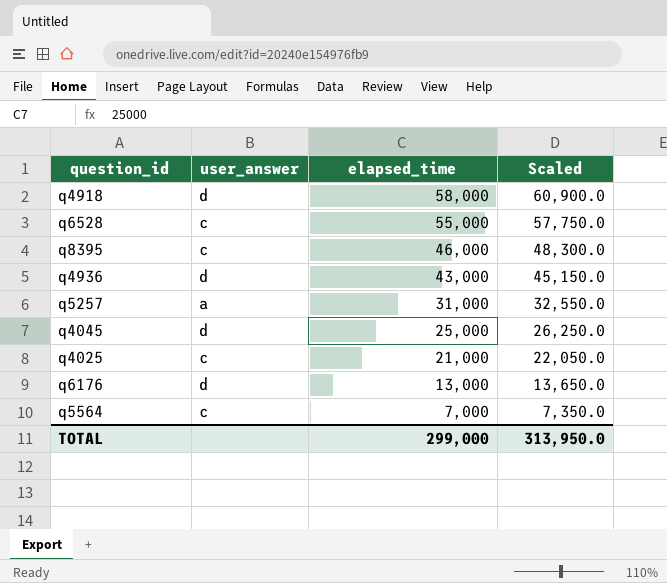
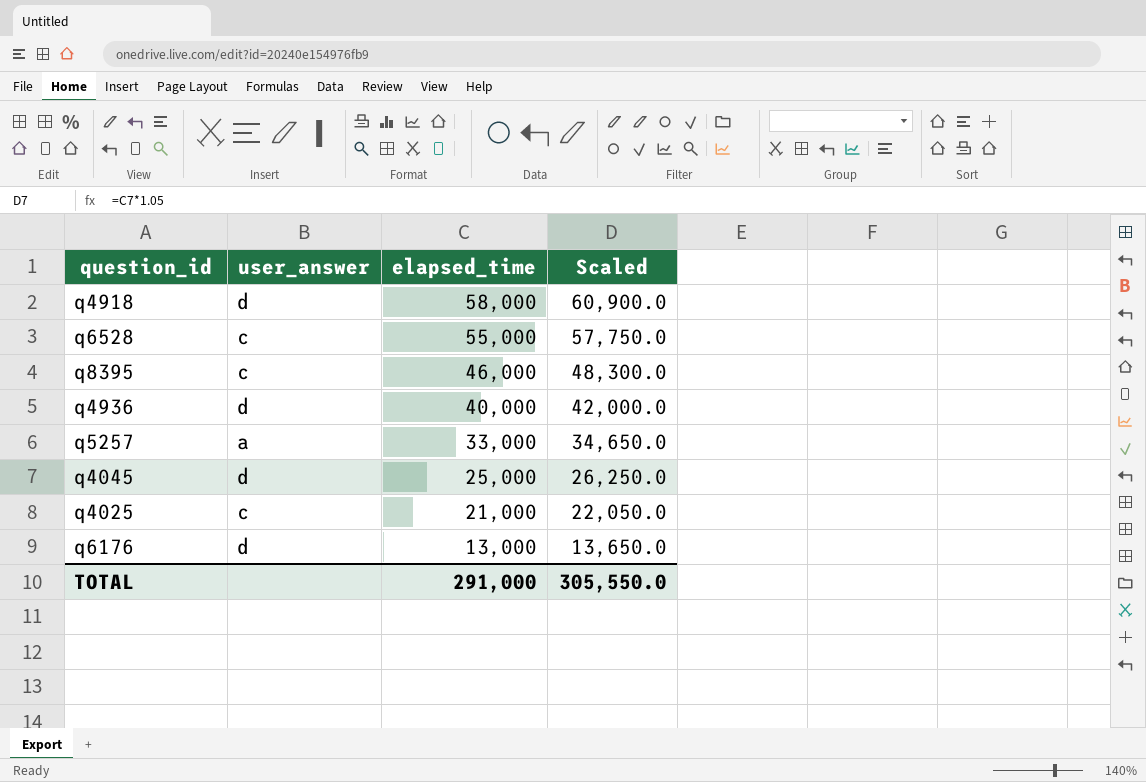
row q5564: c | 7,000 | 7,350.0 -> none
q4936 | elapsed_time: 43,000 -> 40,000
q4936 | Scaled: 45,150.0 -> 42,000.0
q5257 | elapsed_time: 31,000 -> 33,000
q5257 | Scaled: 32,550.0 -> 34,650.0
TOTAL | elapsed_time: 299,000 -> 291,000
TOTAL | Scaled: 313,950.0 -> 305,550.0

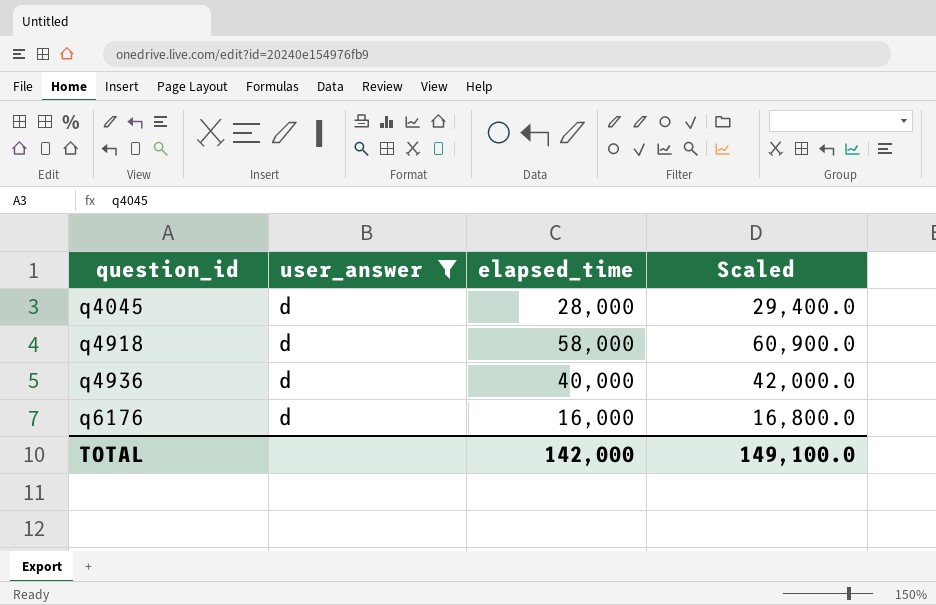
filter: none -> user_answer = d
row order: elapsed_time descending -> question_id ascending
q4045 | elapsed_time: 25,000 -> 28,000
q4045 | Scaled: 26,250.0 -> 29,400.0
q6176 | elapsed_time: 13,000 -> 16,000
q6176 | Scaled: 13,650.0 -> 16,800.0
TOTAL | elapsed_time: 291,000 -> 142,000
TOTAL | Scaled: 305,550.0 -> 149,100.0

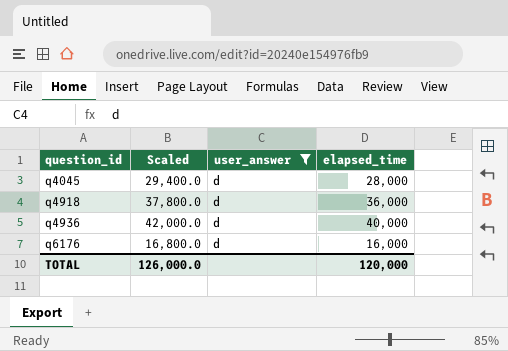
column Scaled | position: 4 -> 2
q4918 | Scaled: 60,900.0 -> 37,800.0
q4918 | elapsed_time: 58,000 -> 36,000
TOTAL | Scaled: 149,100.0 -> 126,000.0
TOTAL | elapsed_time: 142,000 -> 120,000

